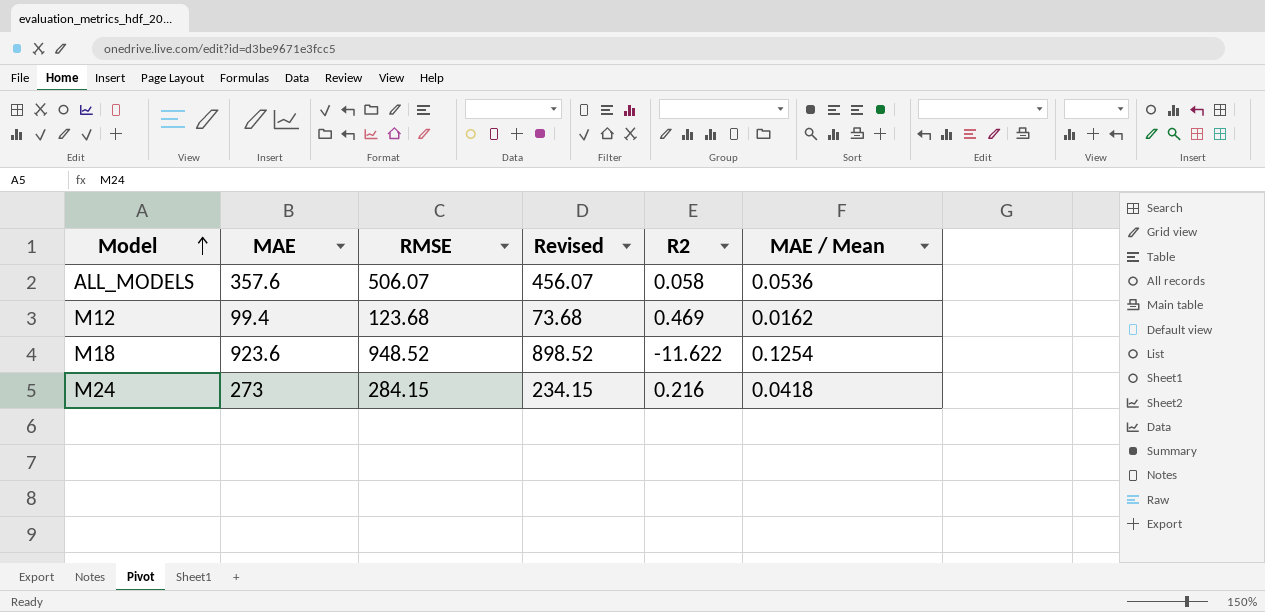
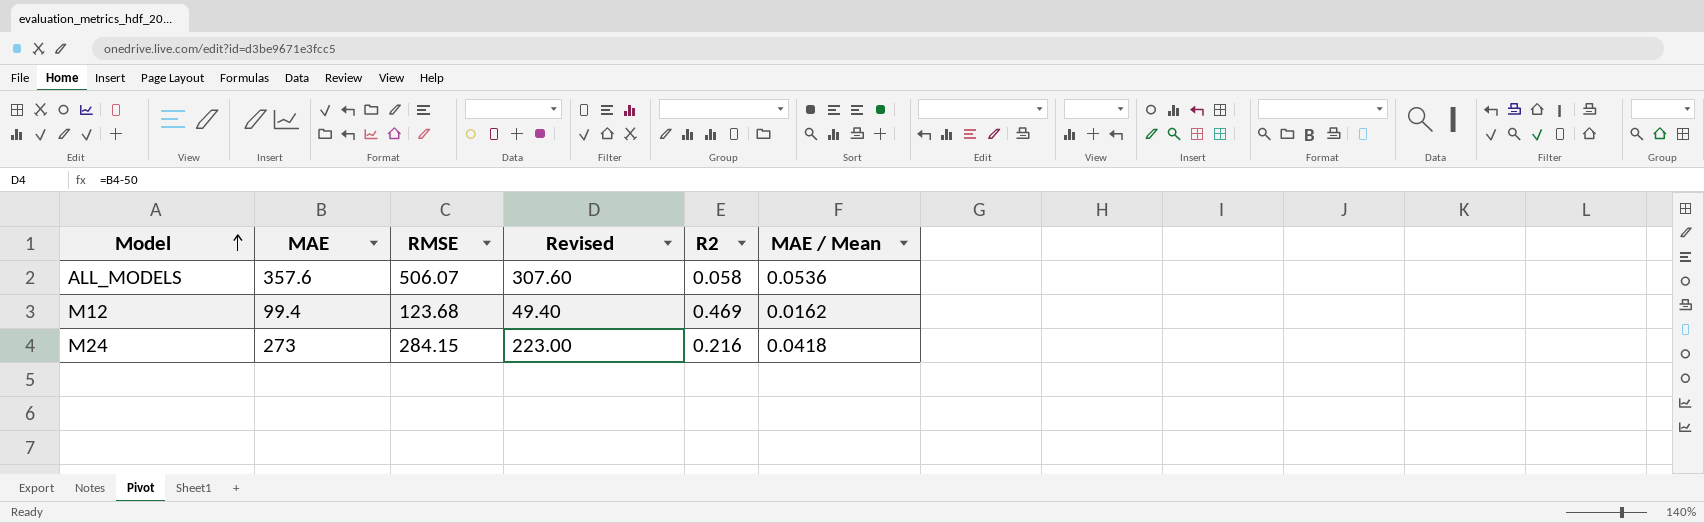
column Revised | formula: [RMSE] - 50 -> [MAE] - 50
row M18: 923.6 | 948.52 | 898.52 | -11.622 | 0.1254 -> none

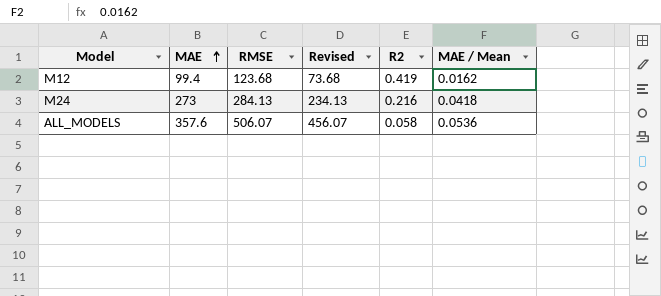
row order: Model ascending -> MAE ascending
column Revised | formula: [MAE] - 50 -> [RMSE] - 50
M12 | R2: 0.469 -> 0.419
M24 | RMSE: 284.15 -> 284.13

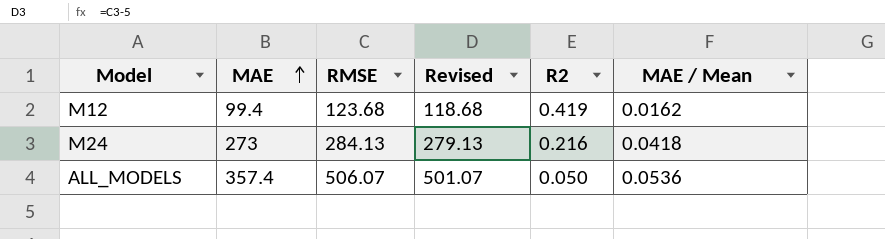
column Revised | formula: [RMSE] - 50 -> [RMSE] - 5
ALL_MODELS | MAE: 357.6 -> 357.4
ALL_MODELS | R2: 0.058 -> 0.050

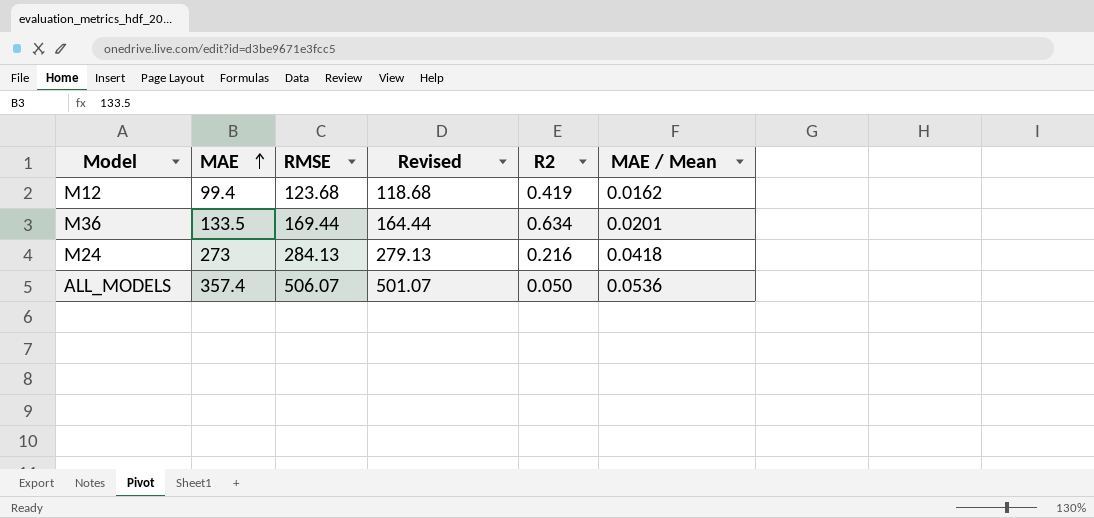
row M36: none -> 133.5 | 169.44 | 164.44 | 0.634 | 0.0201

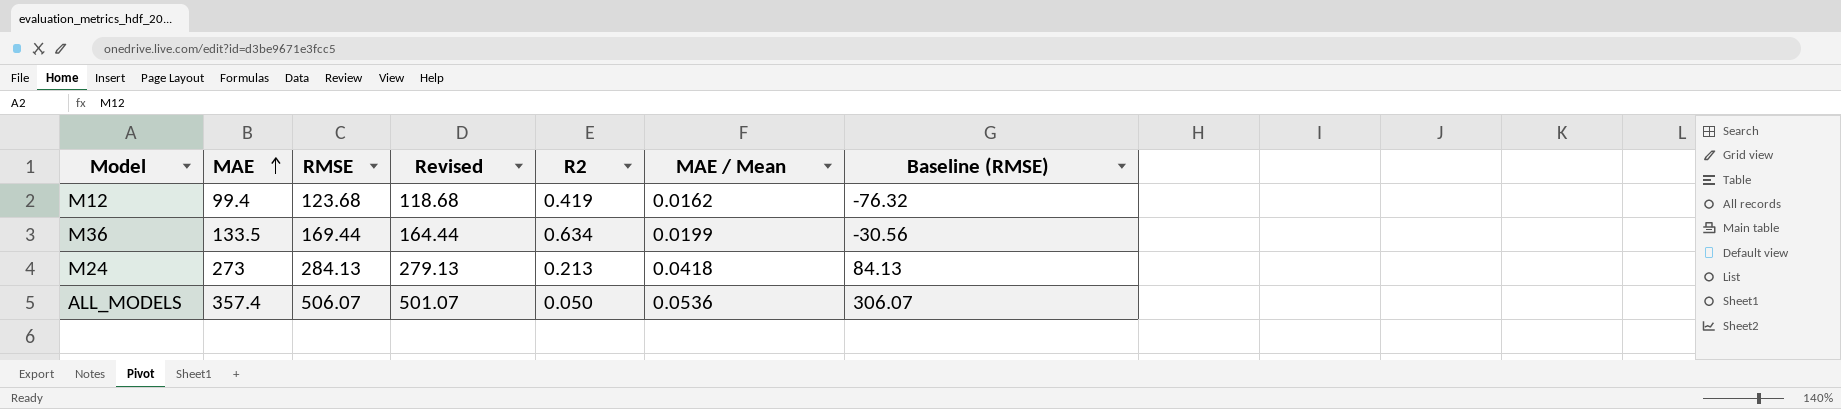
column Baseline (RMSE) | formula: none -> [RMSE] - 200
M36 | MAE / Mean: 0.0201 -> 0.0199
M24 | R2: 0.216 -> 0.213

